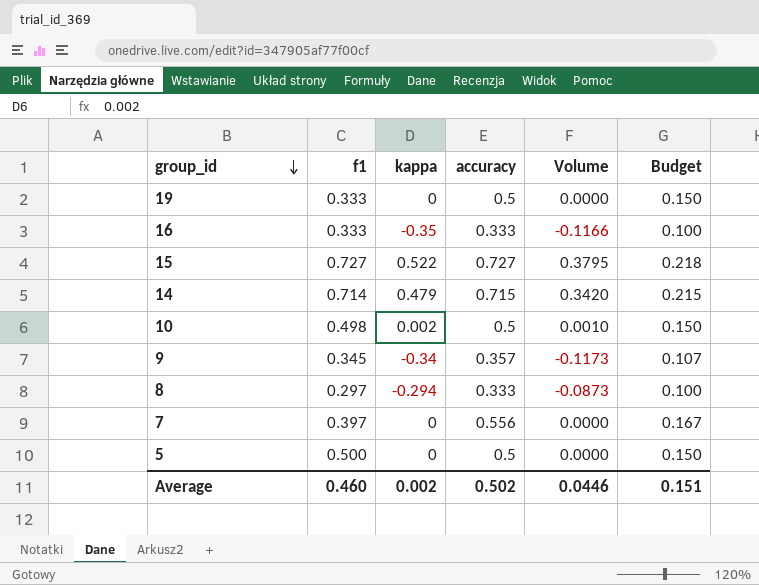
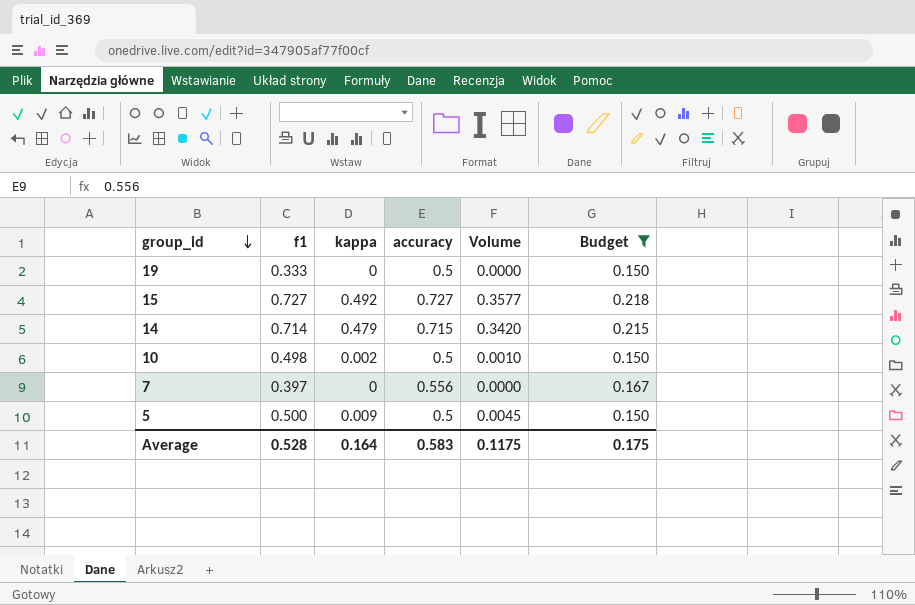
filter: none -> Budget >= 0.150
15 | kappa: 0.522 -> 0.492
15 | Volume: 0.3795 -> 0.3577
5 | kappa: 0 -> 0.009
5 | Volume: 0.0000 -> 0.0045
Average | f1: 0.460 -> 0.528
Average | kappa: 0.002 -> 0.164
Average | accuracy: 0.502 -> 0.583
Average | Volume: 0.0446 -> 0.1175
Average | Budget: 0.151 -> 0.175

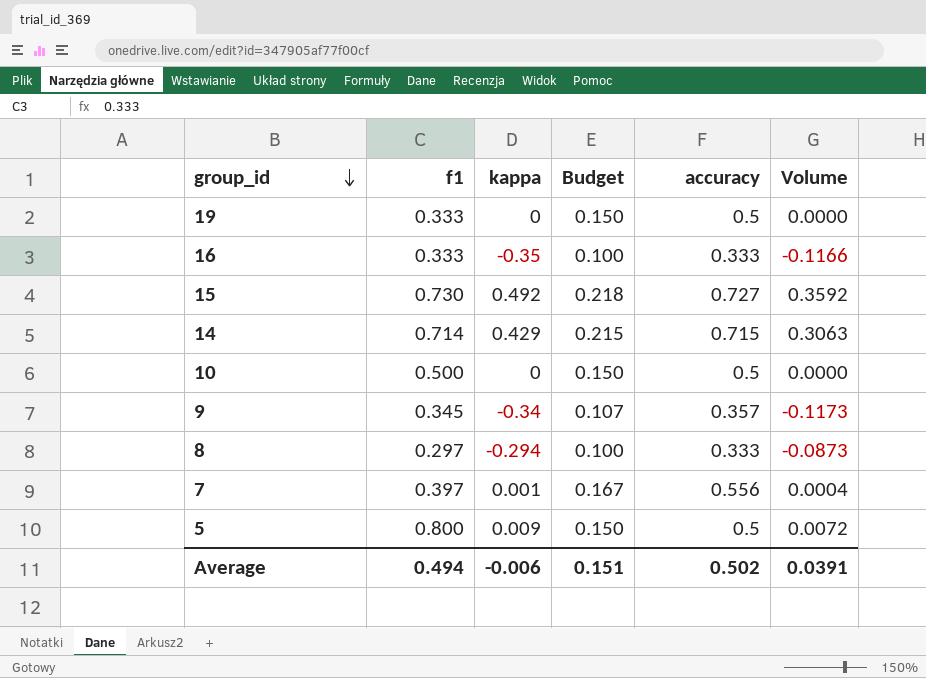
filter: Budget >= 0.150 -> none
column Budget | position: 6 -> 4
15 | f1: 0.727 -> 0.730
15 | Volume: 0.3577 -> 0.3592
14 | kappa: 0.479 -> 0.429
14 | Volume: 0.3420 -> 0.3063
10 | f1: 0.498 -> 0.500
10 | kappa: 0.002 -> 0
10 | Volume: 0.0010 -> 0.0000
7 | kappa: 0 -> 0.001
7 | Volume: 0.0000 -> 0.0004
5 | f1: 0.500 -> 0.800
5 | Volume: 0.0045 -> 0.0072
Average | f1: 0.528 -> 0.494
Average | kappa: 0.164 -> -0.006
Average | Budget: 0.175 -> 0.151
Average | accuracy: 0.583 -> 0.502
Average | Volume: 0.1175 -> 0.0391

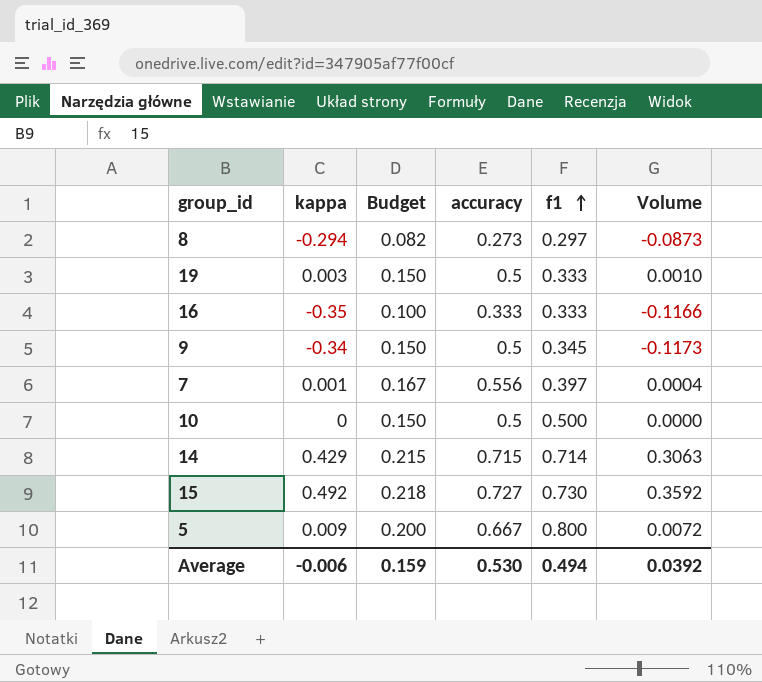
row order: group_id descending -> f1 ascending
column f1 | position: 2 -> 5
8 | Budget: 0.100 -> 0.082
8 | accuracy: 0.333 -> 0.273
19 | kappa: 0 -> 0.003
19 | Volume: 0.0000 -> 0.0010
9 | Budget: 0.107 -> 0.150
9 | accuracy: 0.357 -> 0.5
5 | Budget: 0.150 -> 0.200
5 | accuracy: 0.5 -> 0.667
Average | Budget: 0.151 -> 0.159
Average | accuracy: 0.502 -> 0.530
Average | Volume: 0.0391 -> 0.0392

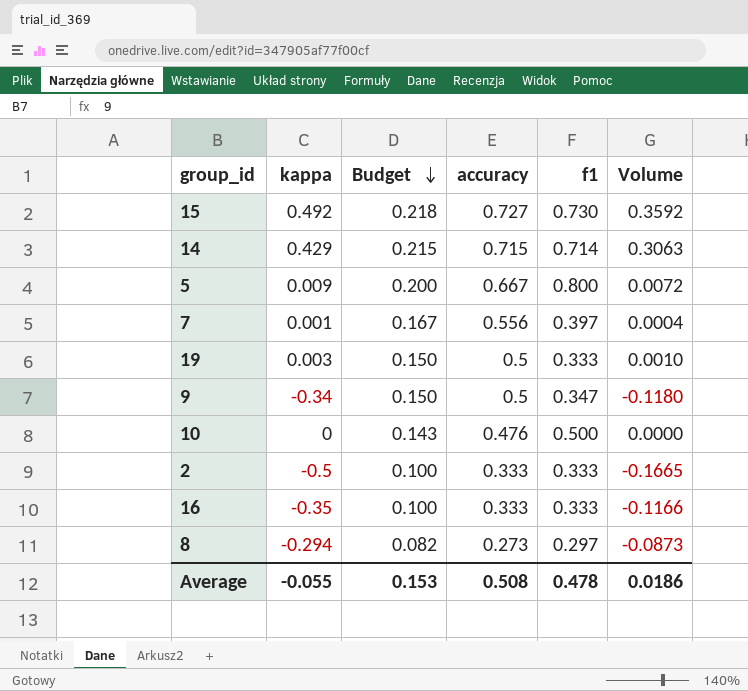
row order: f1 ascending -> Budget descending
9 | f1: 0.345 -> 0.347
9 | Volume: -0.1173 -> -0.1180
10 | Budget: 0.150 -> 0.143
10 | accuracy: 0.5 -> 0.476
row 2: none -> -0.5 | 0.100 | 0.333 | 0.333 | -0.1665
Average | kappa: -0.006 -> -0.055
Average | Budget: 0.159 -> 0.153
Average | accuracy: 0.530 -> 0.508
Average | f1: 0.494 -> 0.478
Average | Volume: 0.0392 -> 0.0186

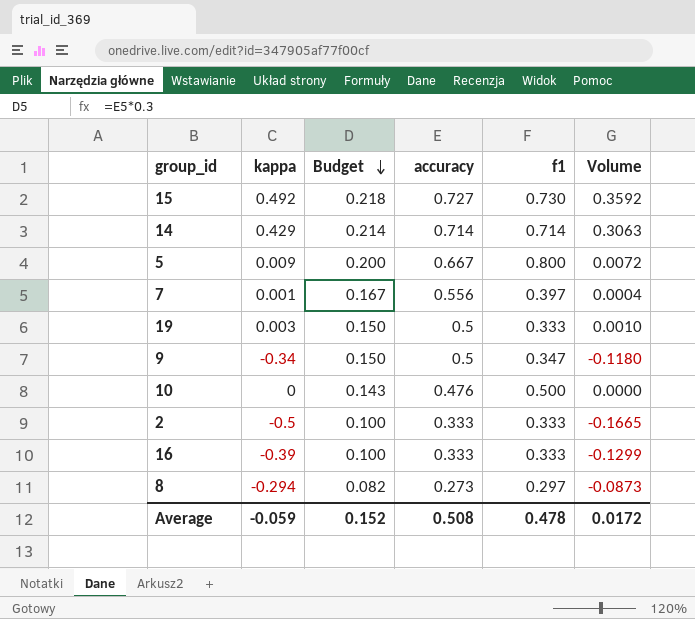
14 | Budget: 0.215 -> 0.214
14 | accuracy: 0.715 -> 0.714
16 | kappa: -0.35 -> -0.39
16 | Volume: -0.1166 -> -0.1299
Average | kappa: -0.055 -> -0.059
Average | Budget: 0.153 -> 0.152
Average | Volume: 0.0186 -> 0.0172

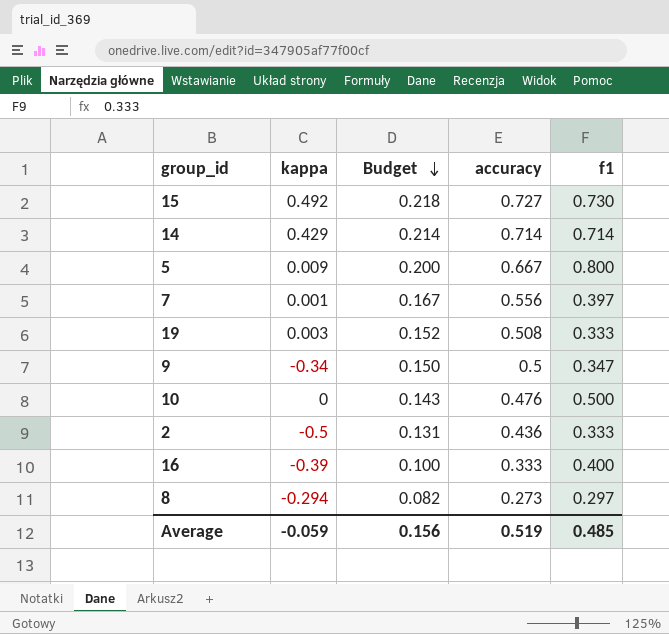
column Volume | formula: [kappa] * [f1] -> none
19 | Budget: 0.150 -> 0.152
19 | accuracy: 0.5 -> 0.508
2 | Budget: 0.100 -> 0.131
2 | accuracy: 0.333 -> 0.436
16 | f1: 0.333 -> 0.400
Average | Budget: 0.152 -> 0.156
Average | accuracy: 0.508 -> 0.519
Average | f1: 0.478 -> 0.485

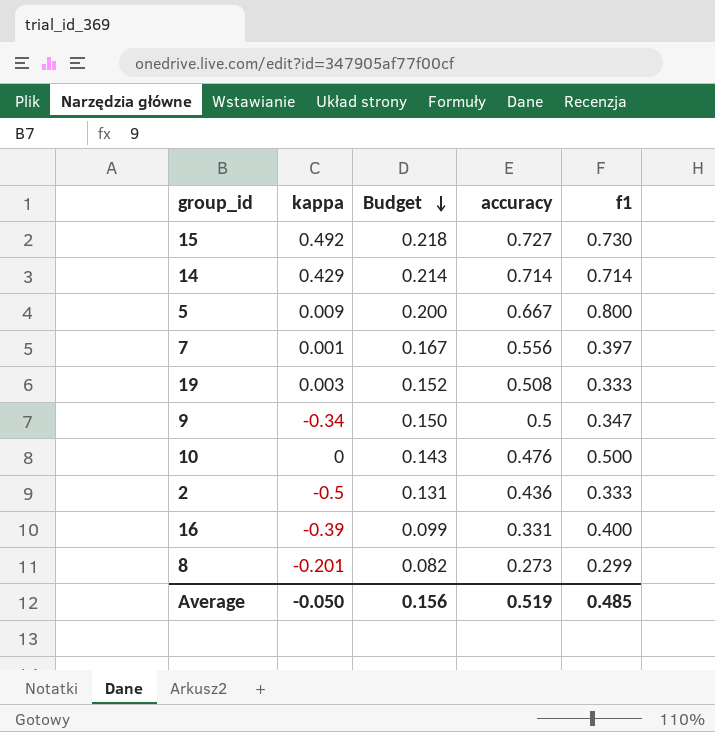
16 | Budget: 0.100 -> 0.099
16 | accuracy: 0.333 -> 0.331
8 | kappa: -0.294 -> -0.201
8 | f1: 0.297 -> 0.299
Average | kappa: -0.059 -> -0.050

